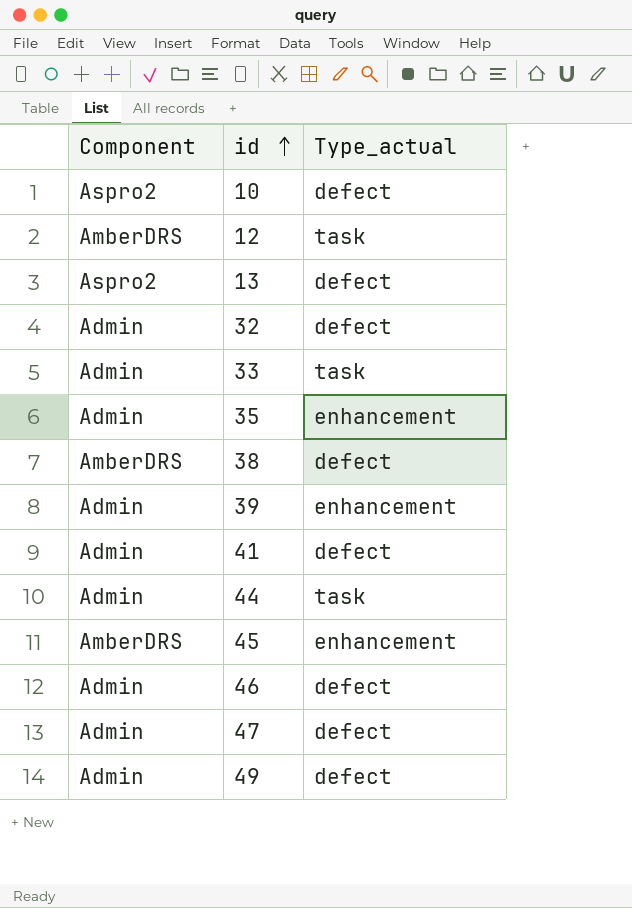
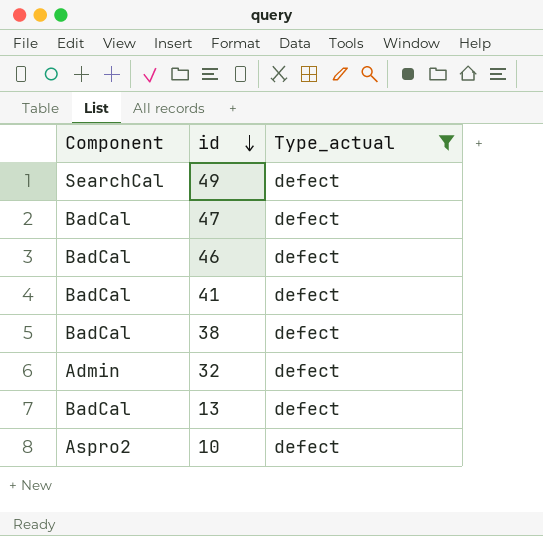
filter: none -> Type_actual = defect
row order: id ascending -> id descending
49 | Component: Admin -> SearchCal
47 | Component: Admin -> BadCal
46 | Component: Admin -> BadCal
41 | Component: Admin -> BadCal
38 | Component: AmberDRS -> BadCal
13 | Component: Aspro2 -> BadCal

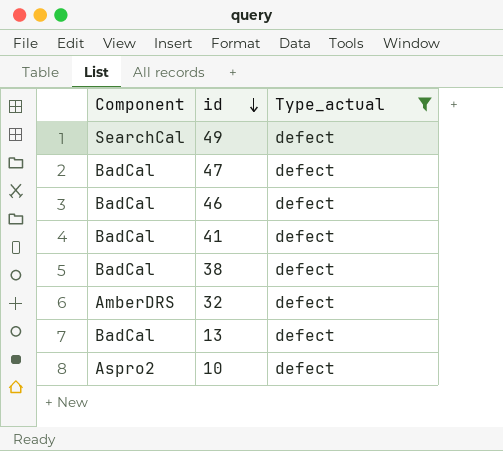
32 | Component: Admin -> AmberDRS

